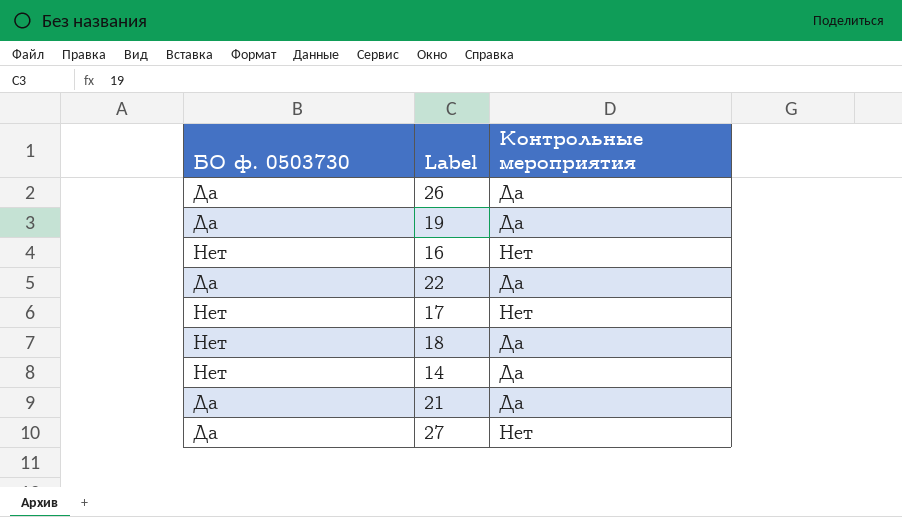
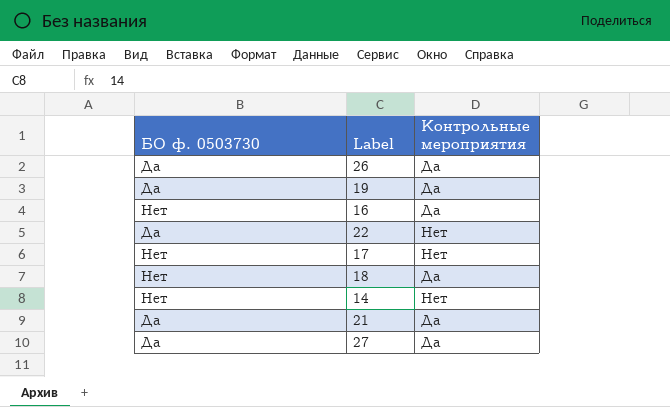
16 | Контрольные мероприятия: Нет -> Да
22 | Контрольные мероприятия: Да -> Нет
14 | Контрольные мероприятия: Да -> Нет
27 | Контрольные мероприятия: Нет -> Да

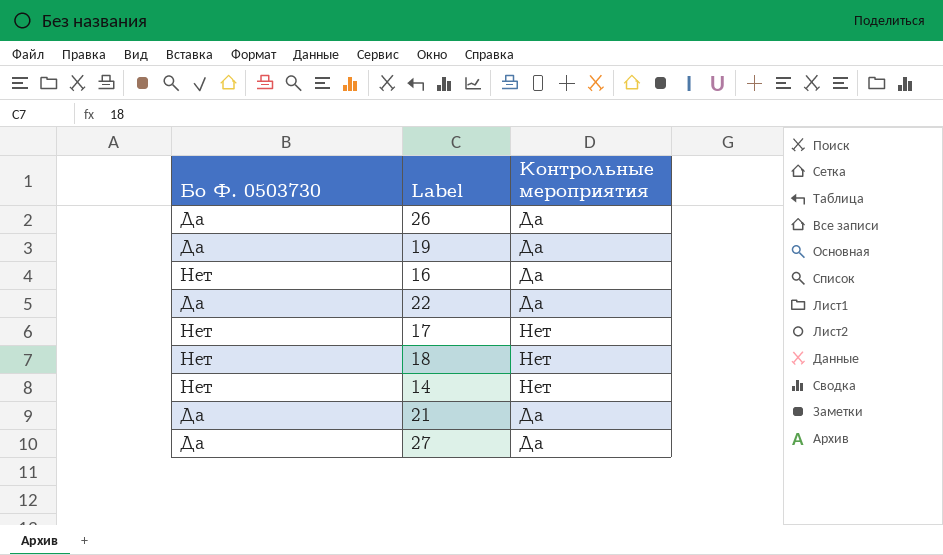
column name: БО ф. 0503730 -> Бо Ф. 0503730
22 | Контрольные мероприятия: Нет -> Да
18 | Контрольные мероприятия: Да -> Нет

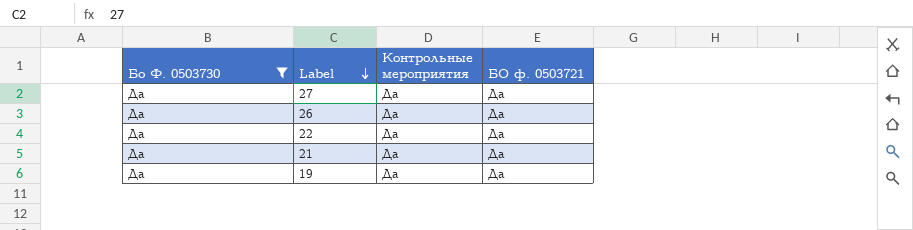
filter: none -> Бо Ф. 0503730 = Да
row order: none -> Label descending
column БО ф. 0503721 | position: none -> 4

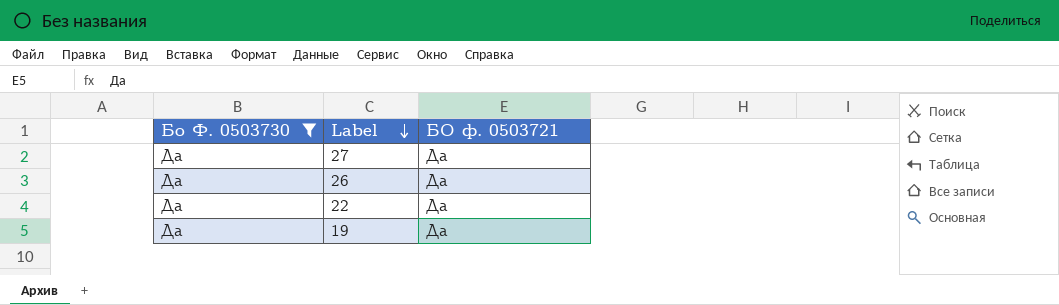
column Контрольные мероприятия | position: 3 -> none
row 21: Да | Да | Да -> none

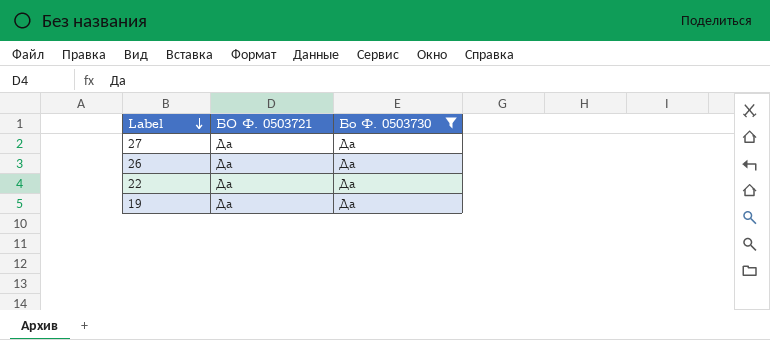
column name: БО ф. 0503721 -> БО Ф. 0503721
column Бо Ф. 0503730 | position: 1 -> 3

